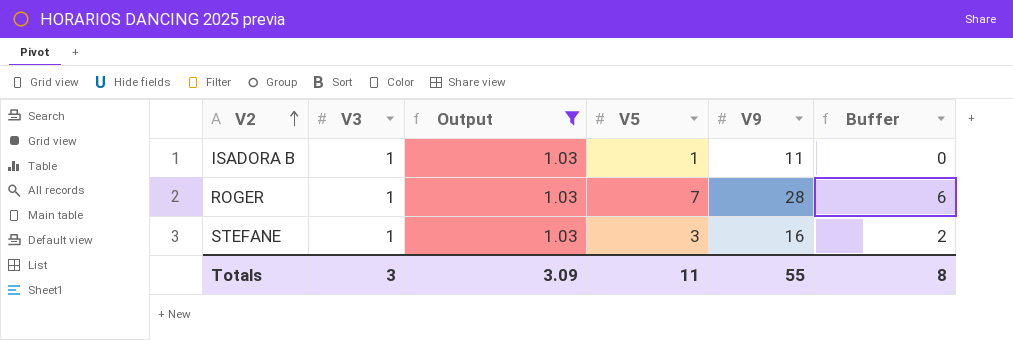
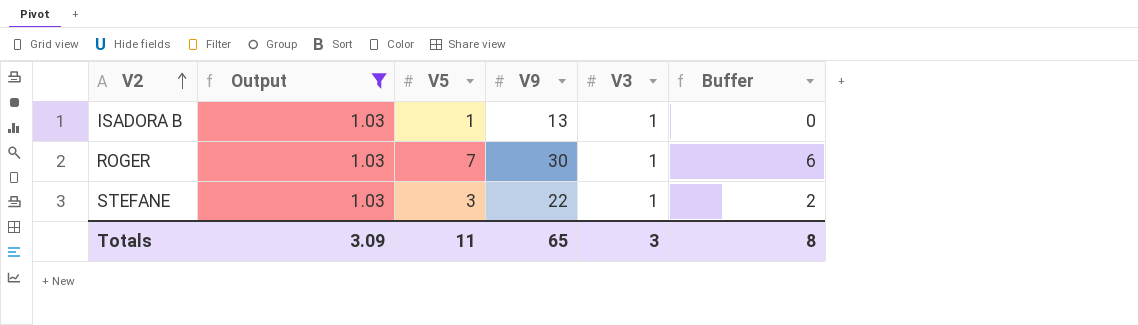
column V3 | position: 2 -> 5
ISADORA B | V9: 11 -> 13
ROGER | V9: 28 -> 30
STEFANE | V9: 16 -> 22
Totals | V9: 55 -> 65

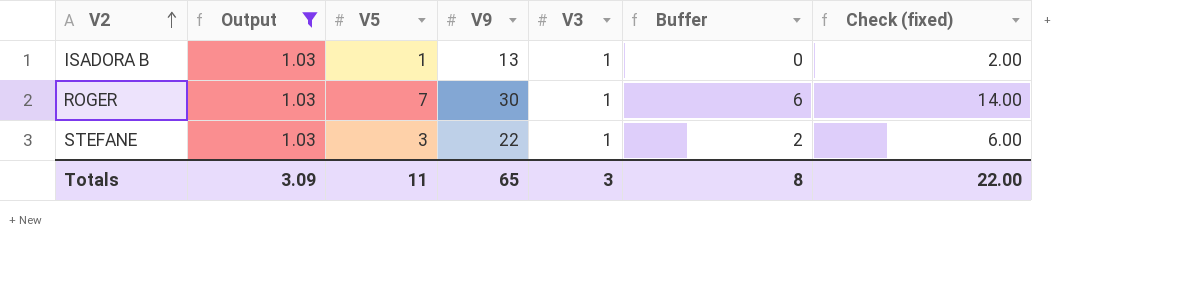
column Check (fixed) | formula: none -> [V5] * 2

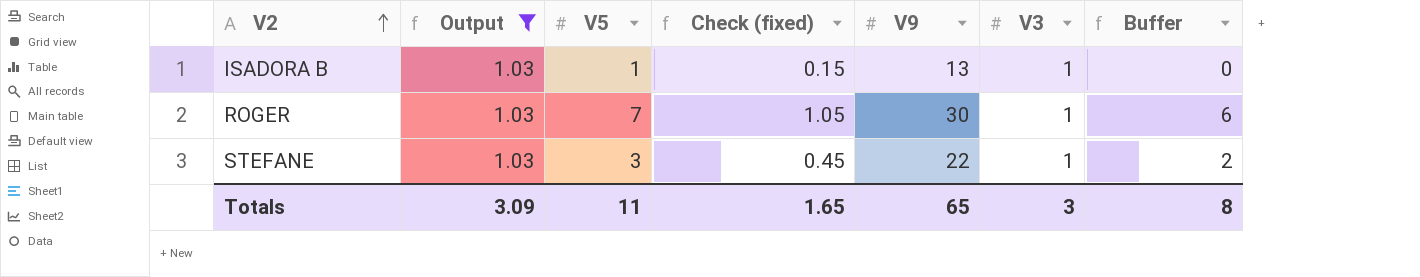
column Check (fixed) | formula: [V5] * 2 -> [V5] * 0.15
column Check (fixed) | position: 7 -> 4
Totals | Check (fixed): 22.00 -> 1.65

